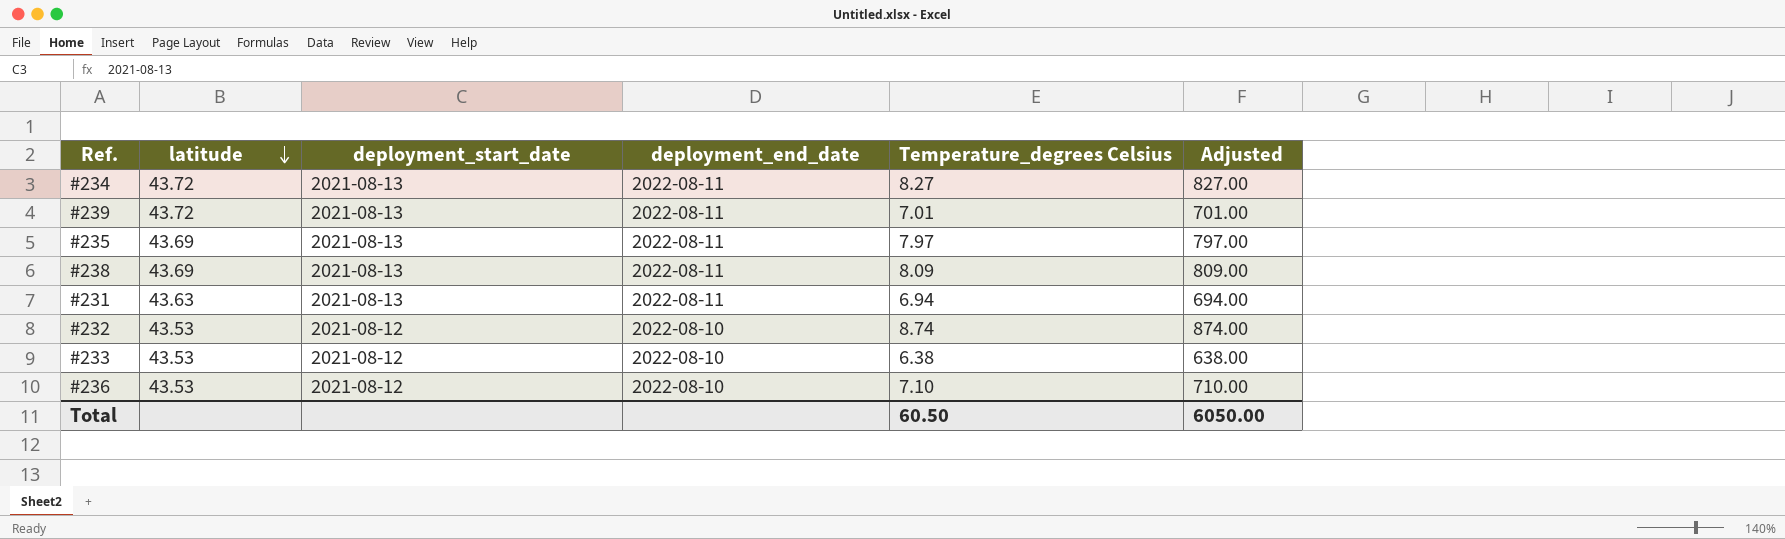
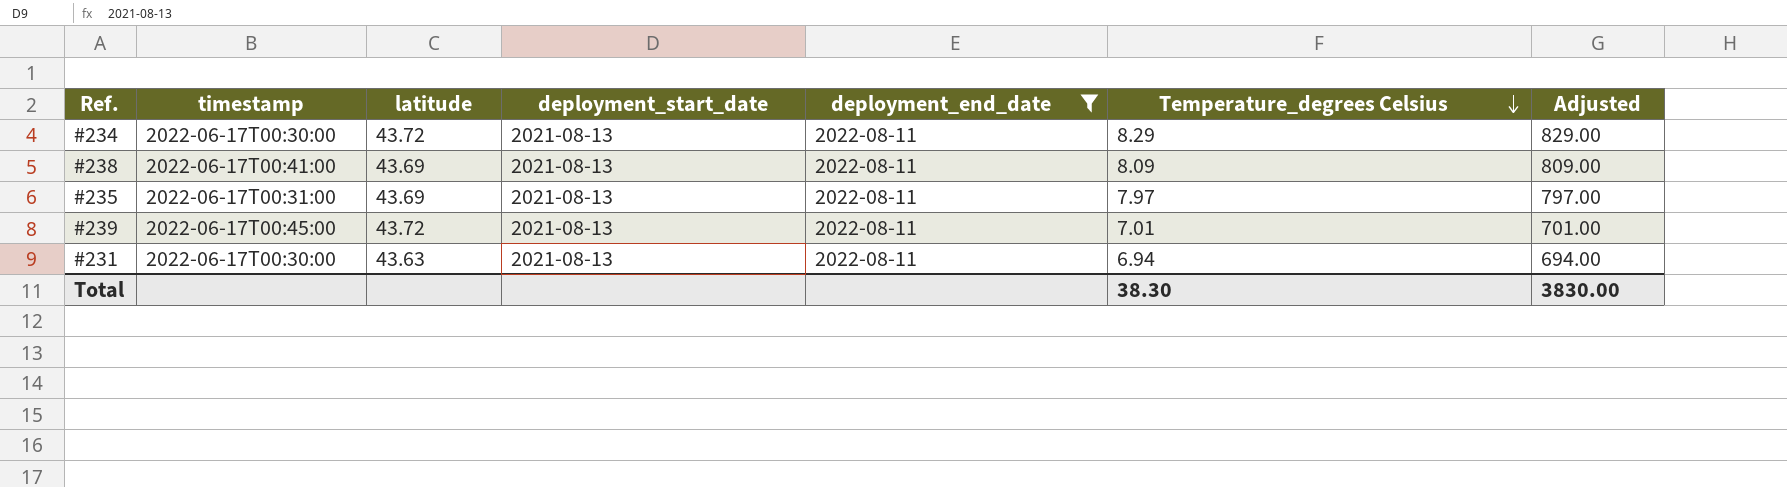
filter: none -> deployment_end_date = 2022-08-11
row order: latitude descending -> Temperature_degrees Celsius descending
column timestamp | position: none -> 2
#234 | Temperature_degrees Celsius: 8.27 -> 8.29
#234 | Adjusted: 827.00 -> 829.00
Total | Temperature_degrees Celsius: 60.50 -> 38.30
Total | Adjusted: 6050.00 -> 3830.00

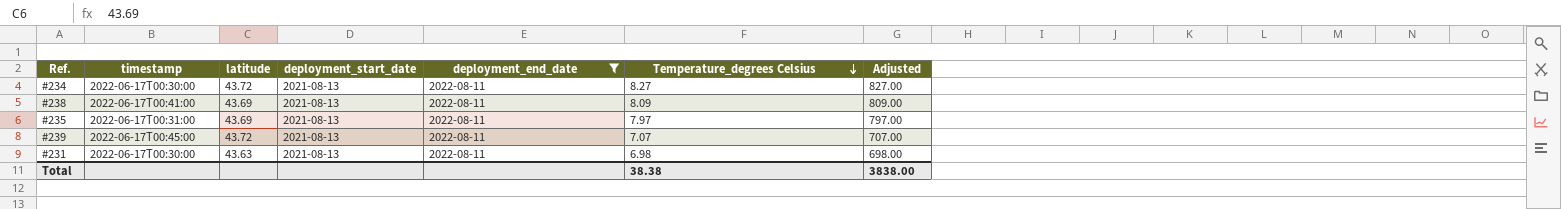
#234 | Temperature_degrees Celsius: 8.29 -> 8.27
#234 | Adjusted: 829.00 -> 827.00
#239 | Temperature_degrees Celsius: 7.01 -> 7.07
#239 | Adjusted: 701.00 -> 707.00
#231 | Temperature_degrees Celsius: 6.94 -> 6.98
#231 | Adjusted: 694.00 -> 698.00
Total | Temperature_degrees Celsius: 38.30 -> 38.38
Total | Adjusted: 3830.00 -> 3838.00

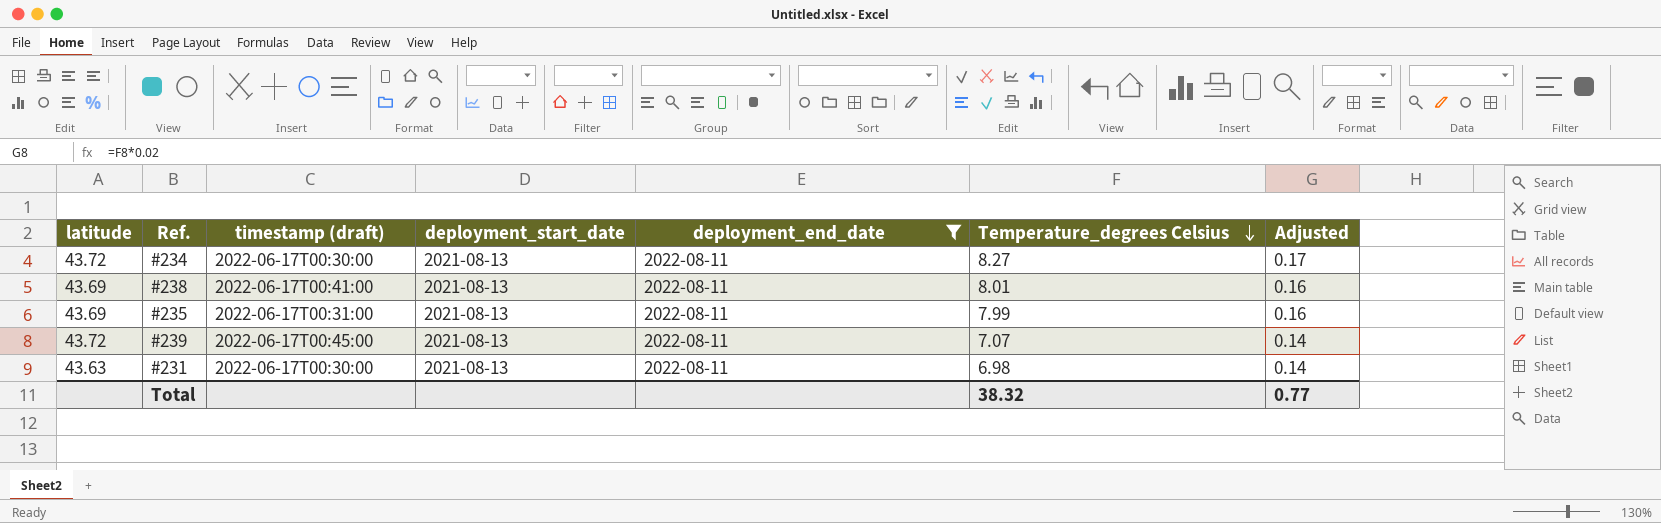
column latitude | position: 3 -> 1
column name: timestamp -> timestamp (draft)
column Adjusted | formula: [Temperature_degrees Celsius] * 100 -> [Temperature_degrees Celsius] * 0.02
#238 | Temperature_degrees Celsius: 8.09 -> 8.01
#235 | Temperature_degrees Celsius: 7.97 -> 7.99
Total | Temperature_degrees Celsius: 38.38 -> 38.32
Total | Adjusted: 3838.00 -> 0.77

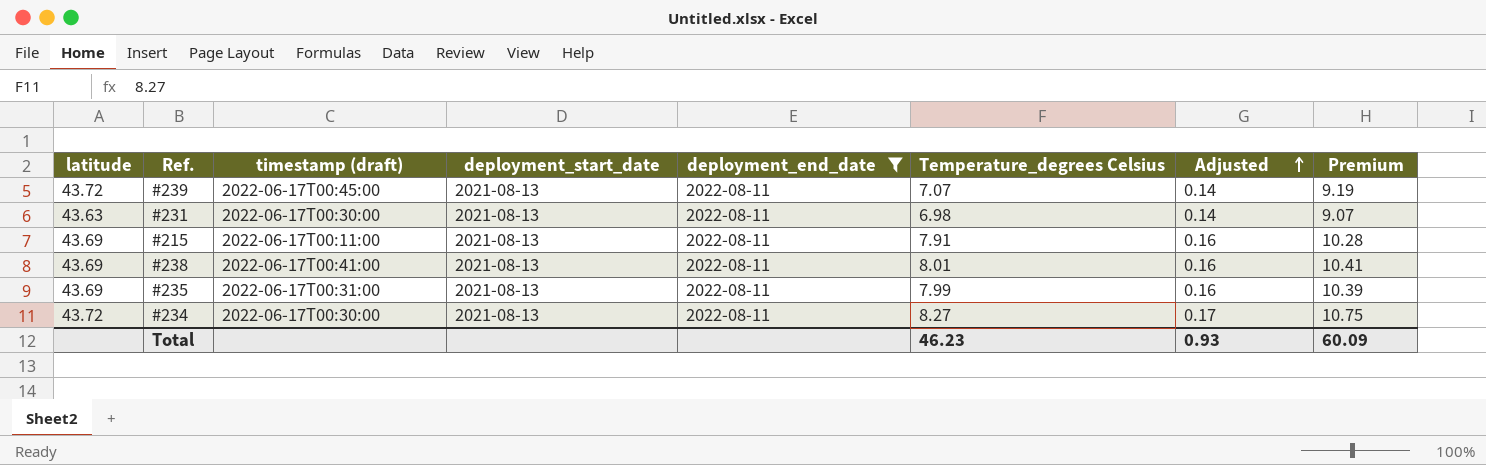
row order: Temperature_degrees Celsius descending -> Adjusted ascending
column Premium | formula: none -> [Temperature_degrees Celsius] * 1.3
row #215: none -> 43.69 | 2022-06-17T00:11:00 | 2021-08-13 | 2022-08-11 | 7.91 | 0.16 | 10.28
Total | Temperature_degrees Celsius: 38.32 -> 46.23
Total | Adjusted: 0.77 -> 0.93

